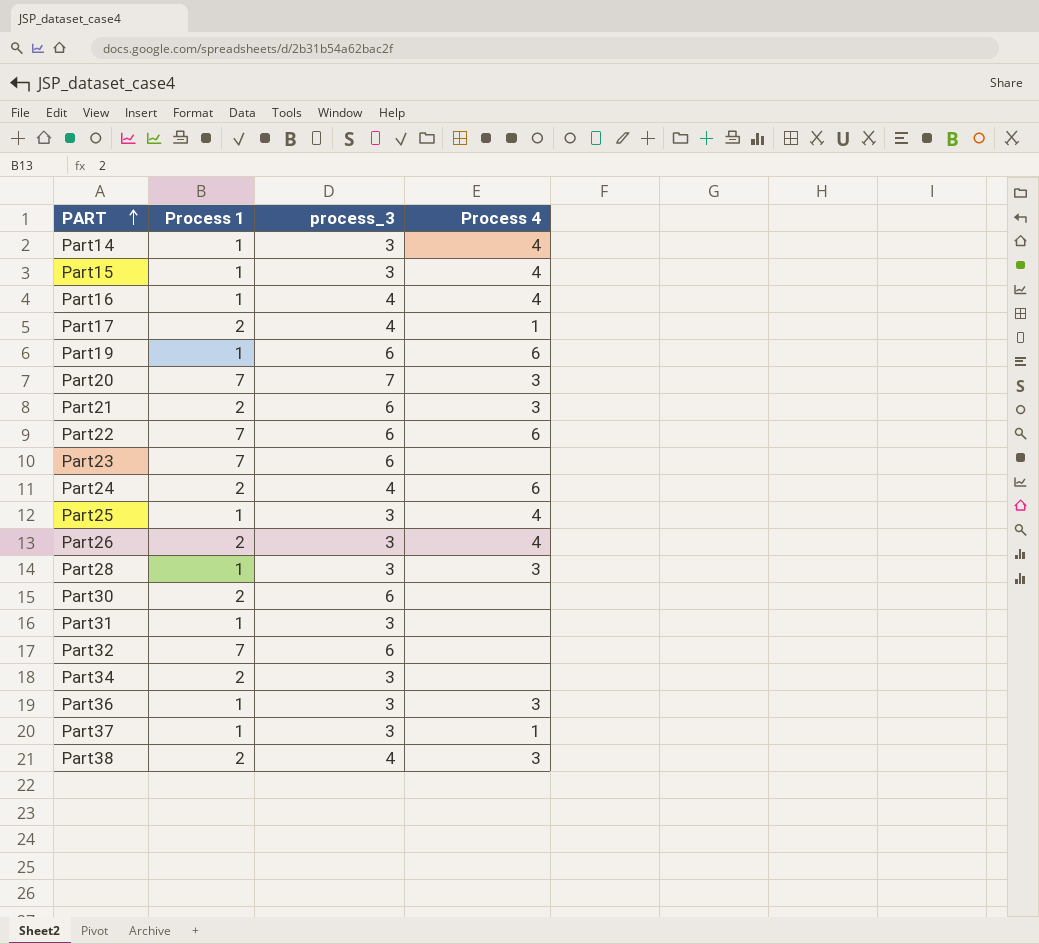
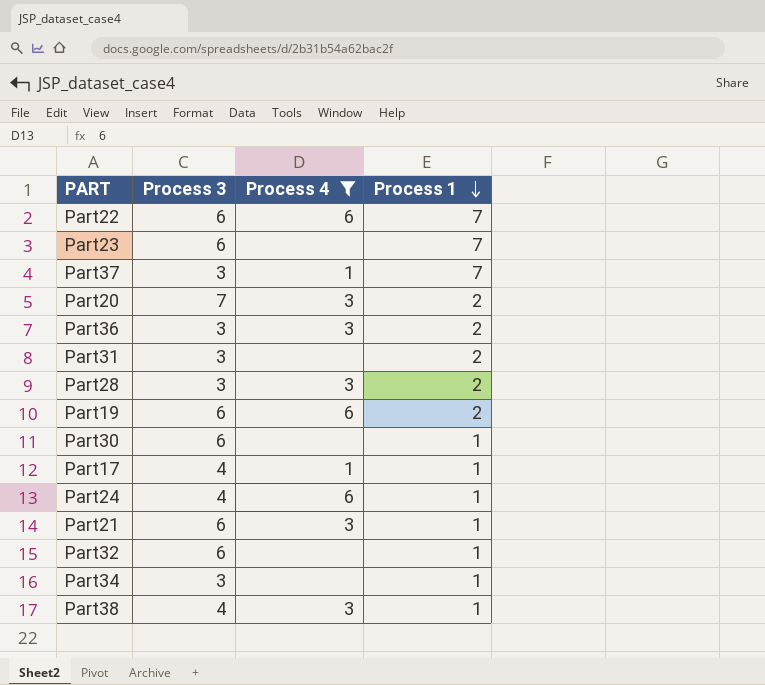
filter: none -> Process 4 != 4
row order: PART ascending -> Process 1 descending
column name: process_3 -> Process 3
column Process 1 | position: 2 -> 4
Part37 | Process 1: 1 -> 7
Part20 | Process 1: 7 -> 2
Part36 | Process 1: 1 -> 2
Part31 | Process 1: 1 -> 2
Part28 | Process 1: 1 -> 2
Part19 | Process 1: 1 -> 2
Part30 | Process 1: 2 -> 1
Part17 | Process 1: 2 -> 1
Part24 | Process 1: 2 -> 1
Part21 | Process 1: 2 -> 1
Part32 | Process 1: 7 -> 1
Part34 | Process 1: 2 -> 1
Part38 | Process 1: 2 -> 1

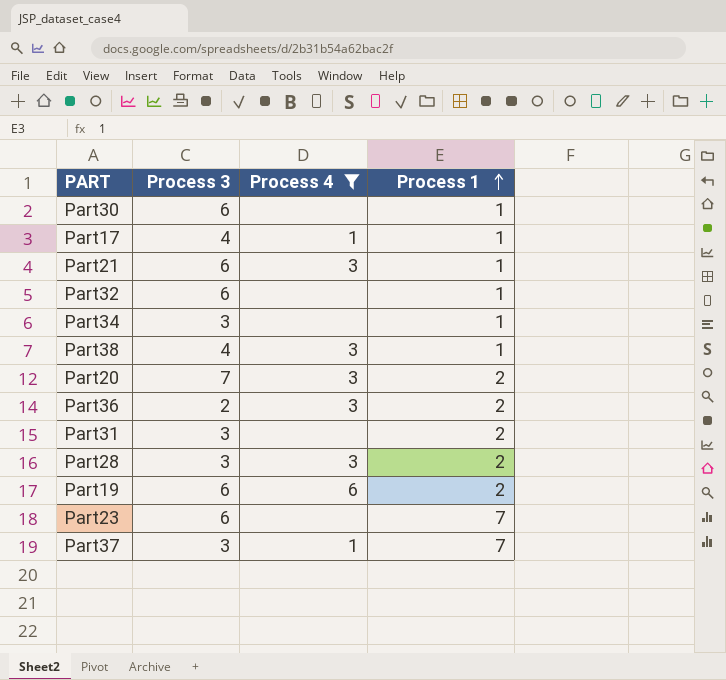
row order: Process 1 descending -> Process 1 ascending
row Part22: 6 | 6 | 7 -> none
row Part24: 4 | 6 | 1 -> none
Part36 | Process 3: 3 -> 2

